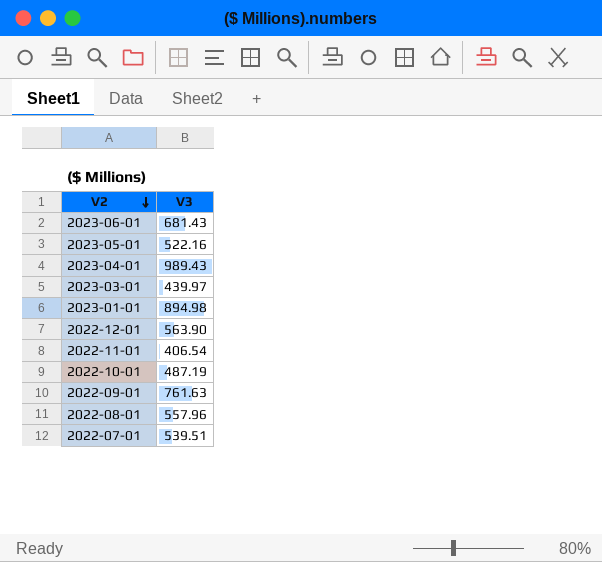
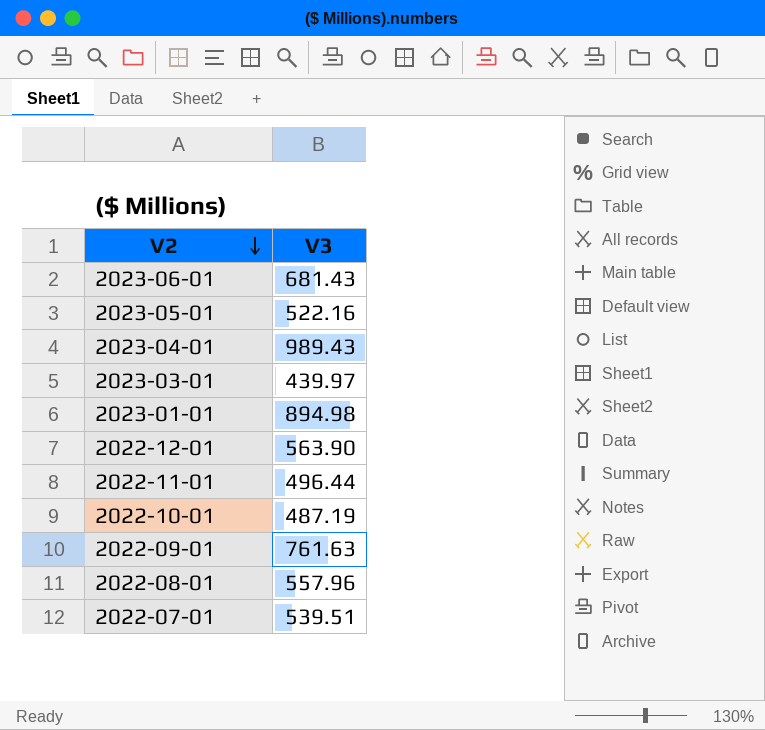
2022-11-01 | V3: 406.54 -> 496.44

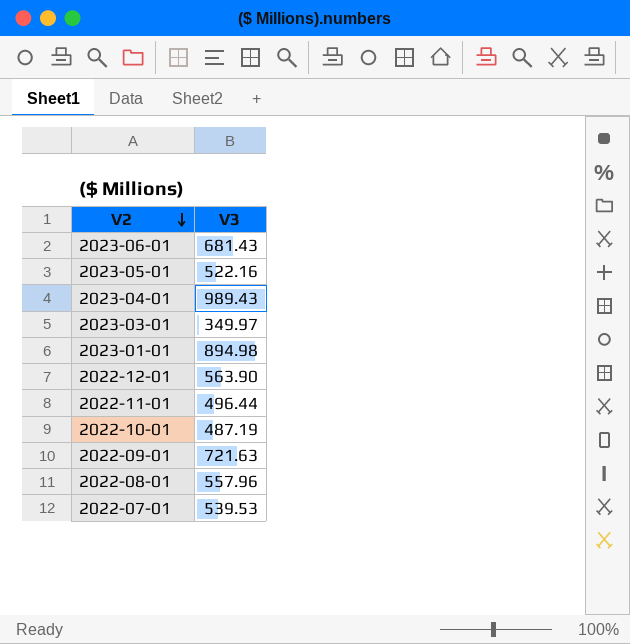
2023-03-01 | V3: 439.97 -> 349.97
2022-09-01 | V3: 761.63 -> 721.63
2022-07-01 | V3: 539.51 -> 539.53

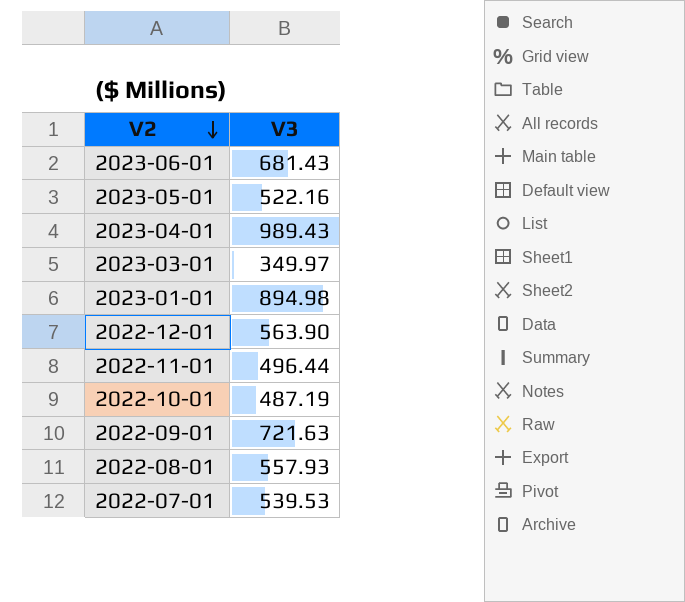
2022-08-01 | V3: 557.96 -> 557.93

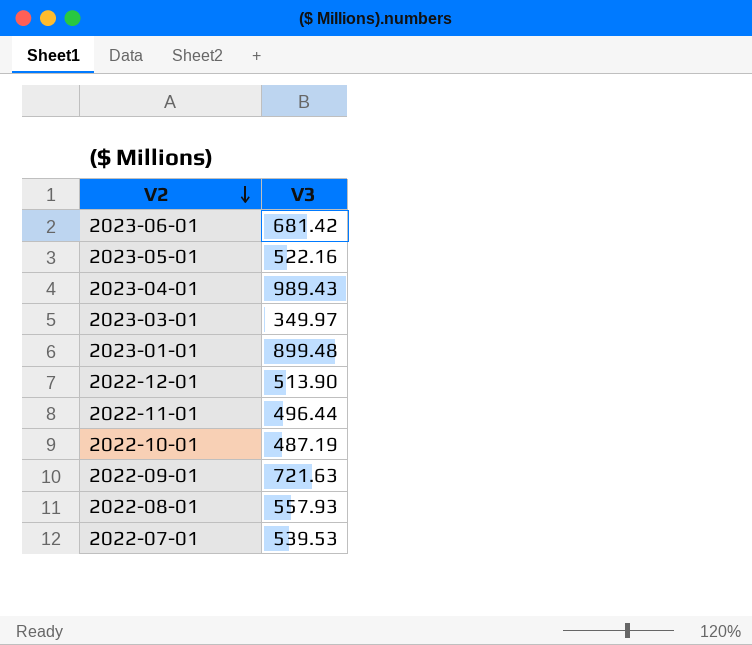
2023-06-01 | V3: 681.43 -> 681.42
2023-01-01 | V3: 894.98 -> 899.48
2022-12-01 | V3: 563.90 -> 513.90

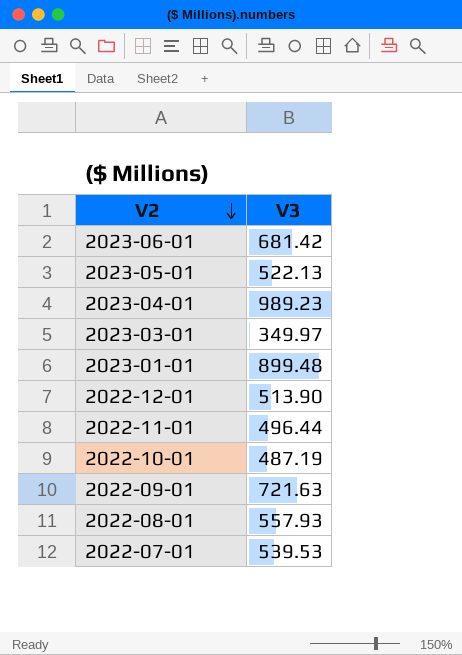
2023-05-01 | V3: 522.16 -> 522.13
2023-04-01 | V3: 989.43 -> 989.23

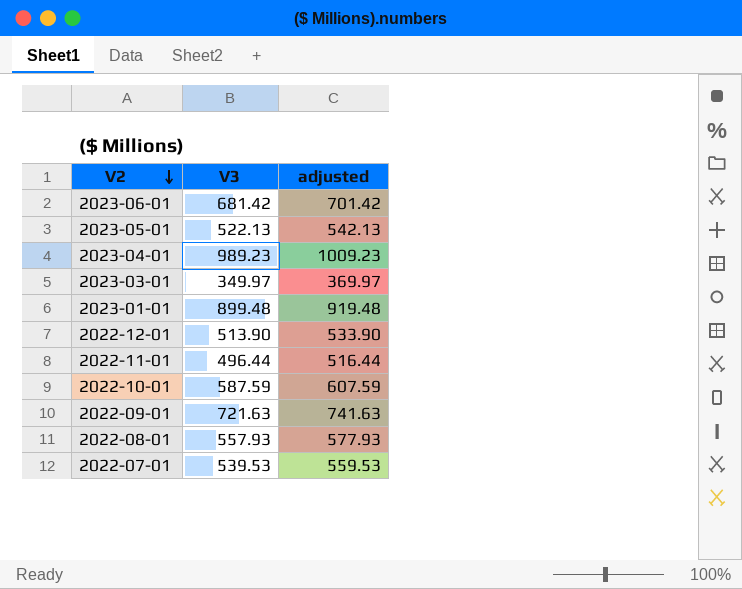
column adjusted | formula: none -> [V3] + 20
2022-10-01 | V3: 487.19 -> 587.59

